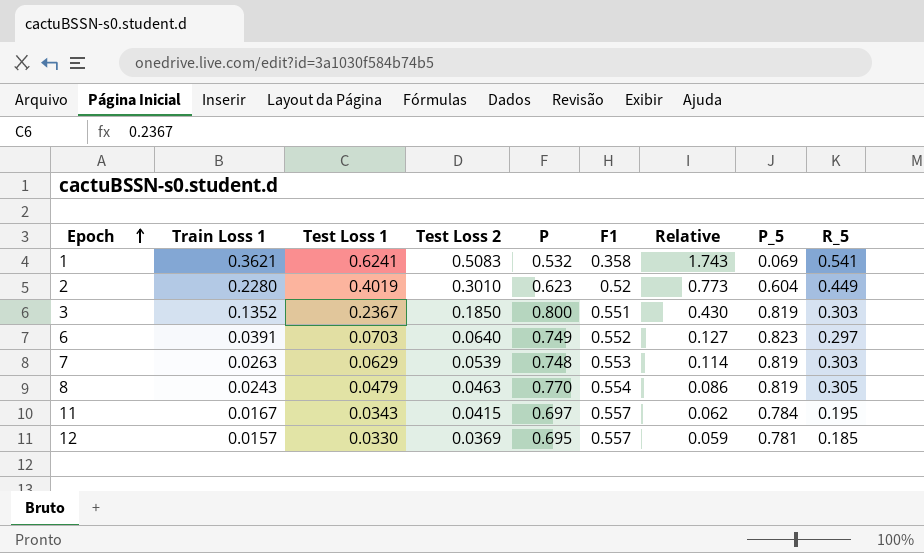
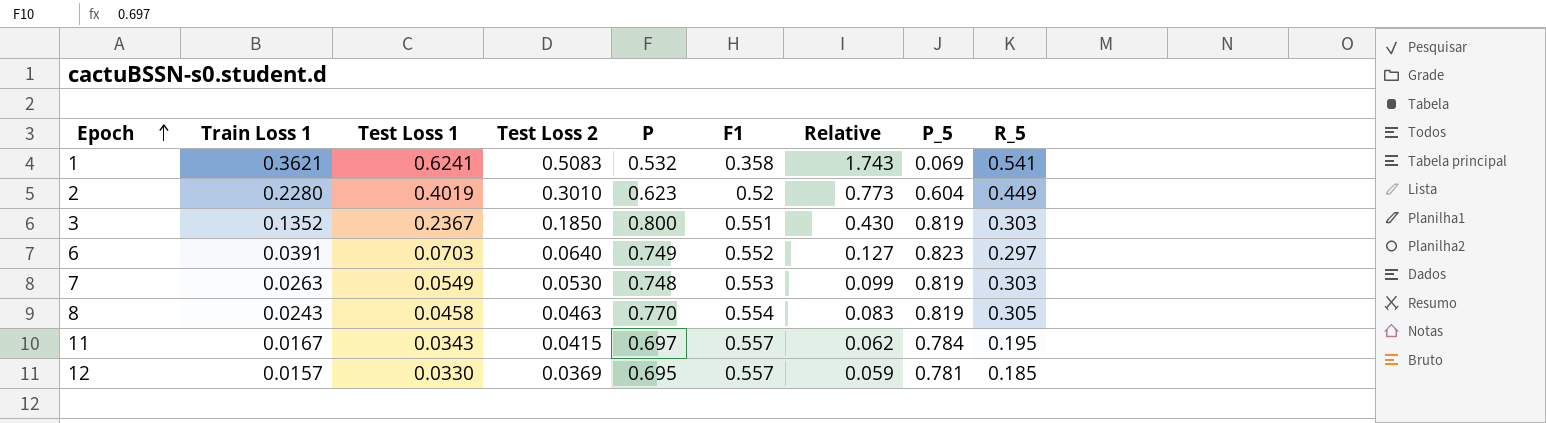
7 | Test Loss 1: 0.0629 -> 0.0549
7 | Test Loss 2: 0.0539 -> 0.0530
7 | Relative: 0.114 -> 0.099
8 | Test Loss 1: 0.0479 -> 0.0458
8 | Relative: 0.086 -> 0.083

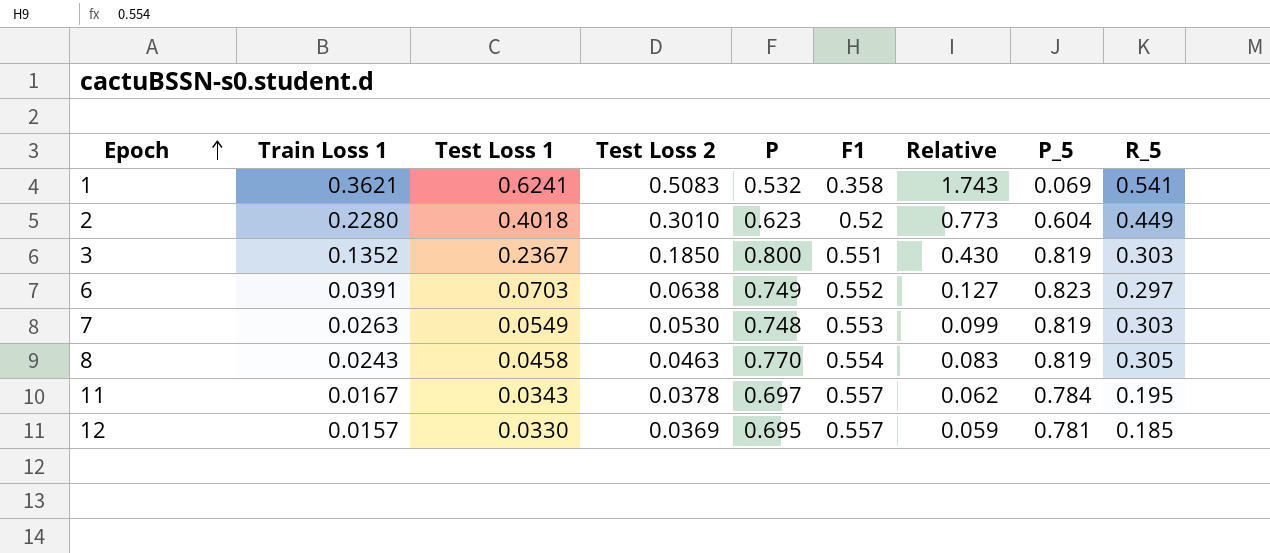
2 | Test Loss 1: 0.4019 -> 0.4018
6 | Test Loss 2: 0.0640 -> 0.0638
11 | Test Loss 2: 0.0415 -> 0.0378

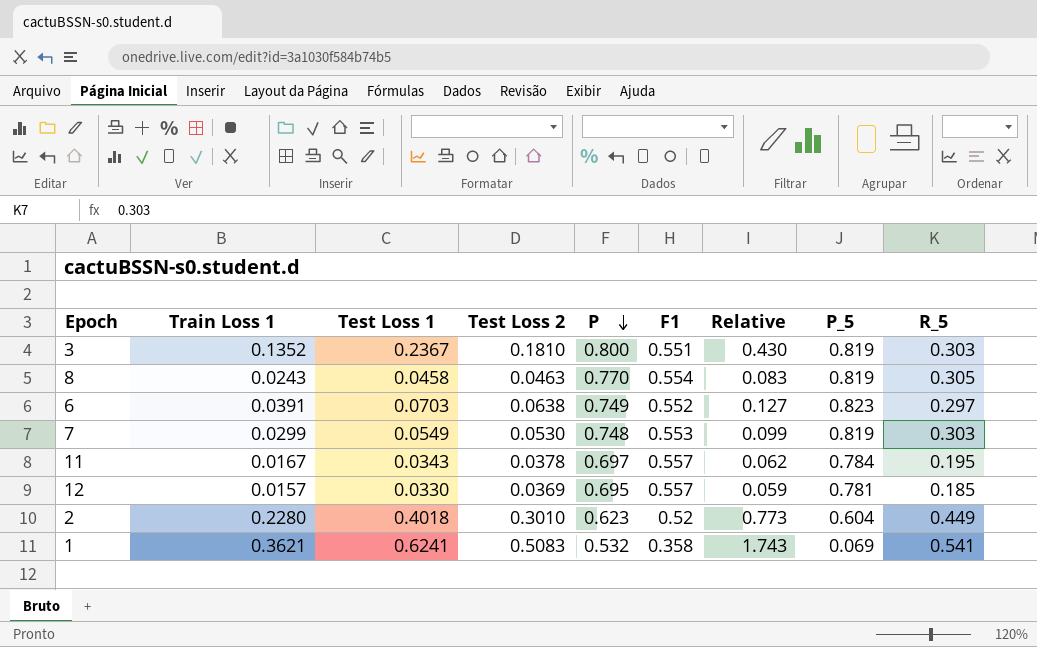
row order: Epoch ascending -> P descending
3 | Test Loss 2: 0.1850 -> 0.1810
7 | Train Loss 1: 0.0263 -> 0.0299

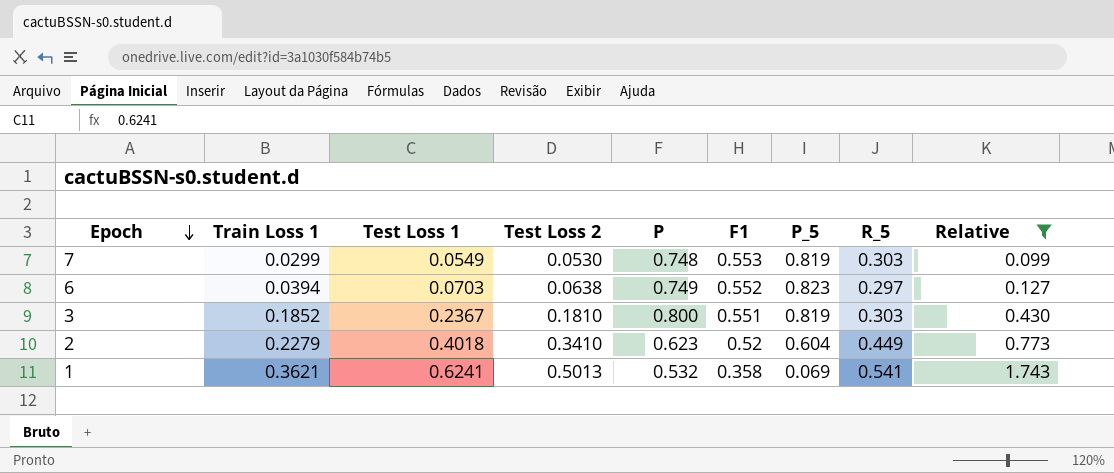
filter: none -> Relative >= 0.099
row order: P descending -> Epoch descending
column Relative | position: 7 -> 9
6 | Train Loss 1: 0.0391 -> 0.0394
3 | Train Loss 1: 0.1352 -> 0.1852
2 | Train Loss 1: 0.2280 -> 0.2279
2 | Test Loss 2: 0.3010 -> 0.3410
1 | Test Loss 2: 0.5083 -> 0.5013

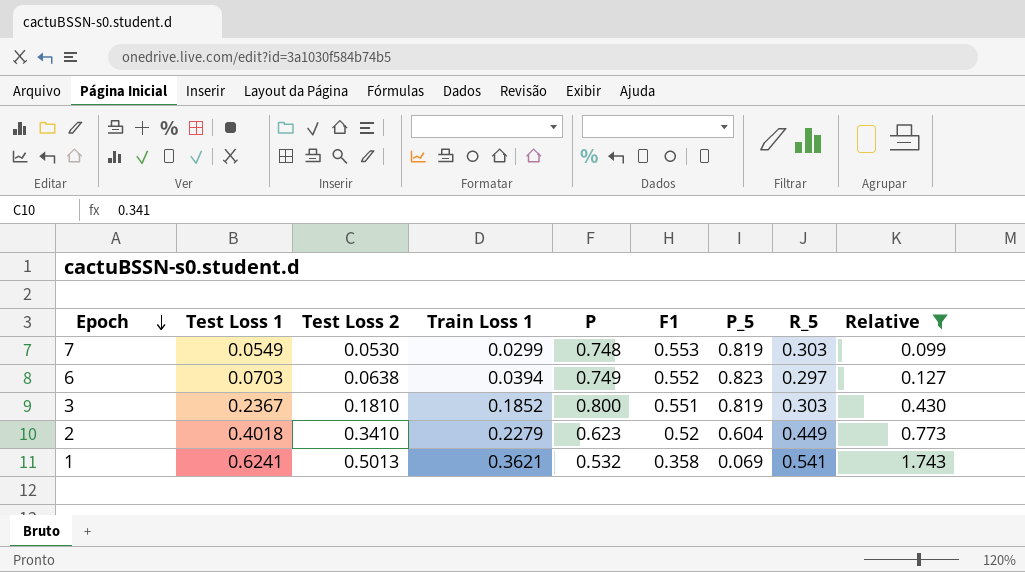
column Train Loss 1 | position: 2 -> 4

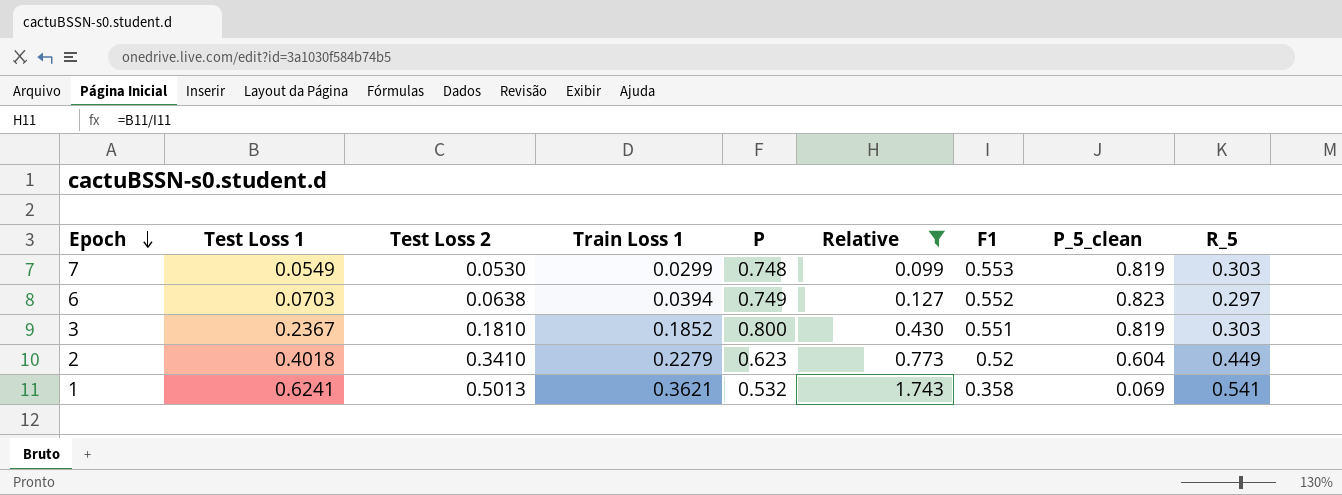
column Relative | position: 9 -> 6
column name: P_5 -> P_5_clean

